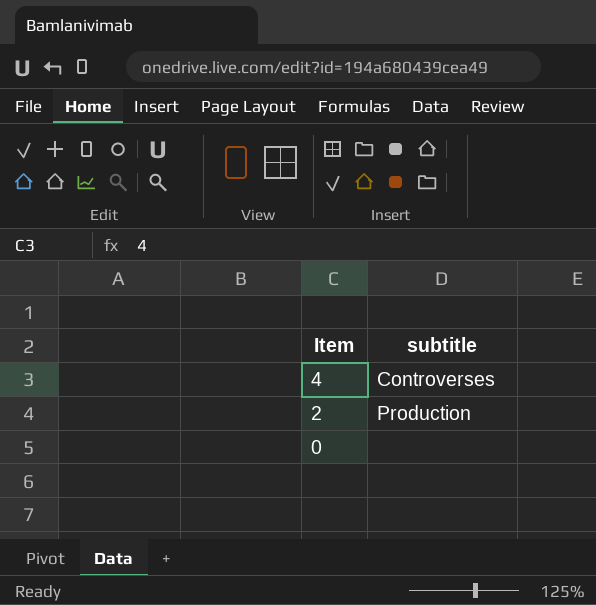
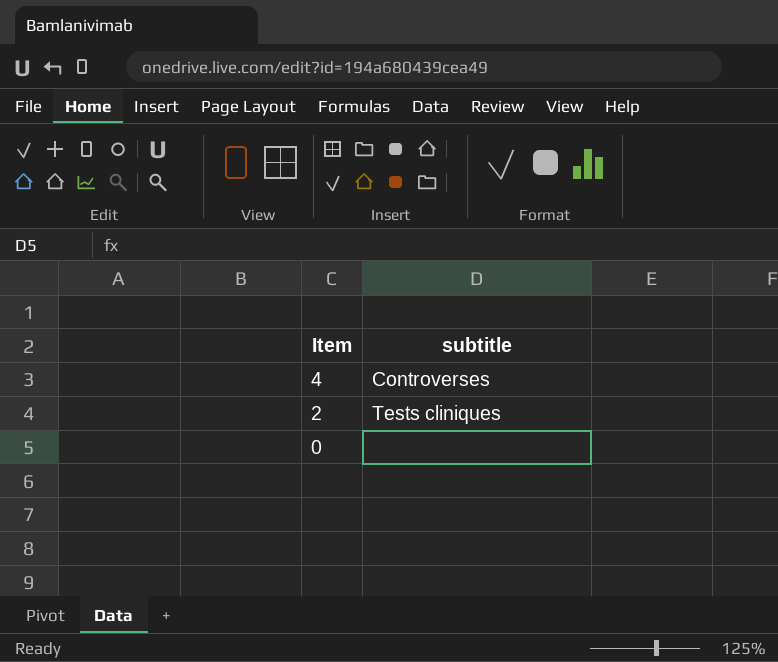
2 | subtitle: Production -> Tests cliniques

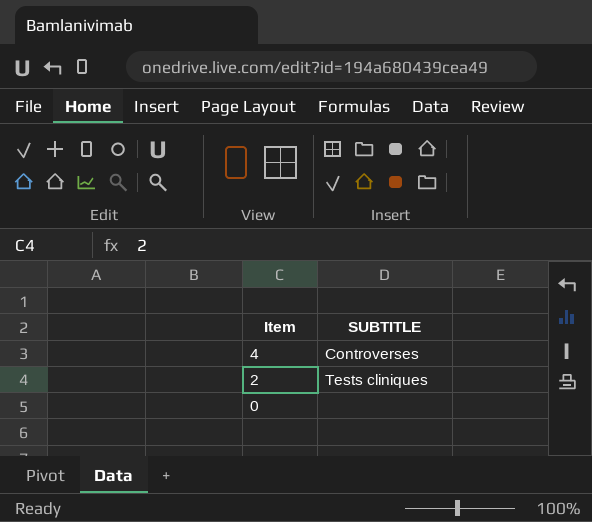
column name: subtitle -> SUBTITLE

